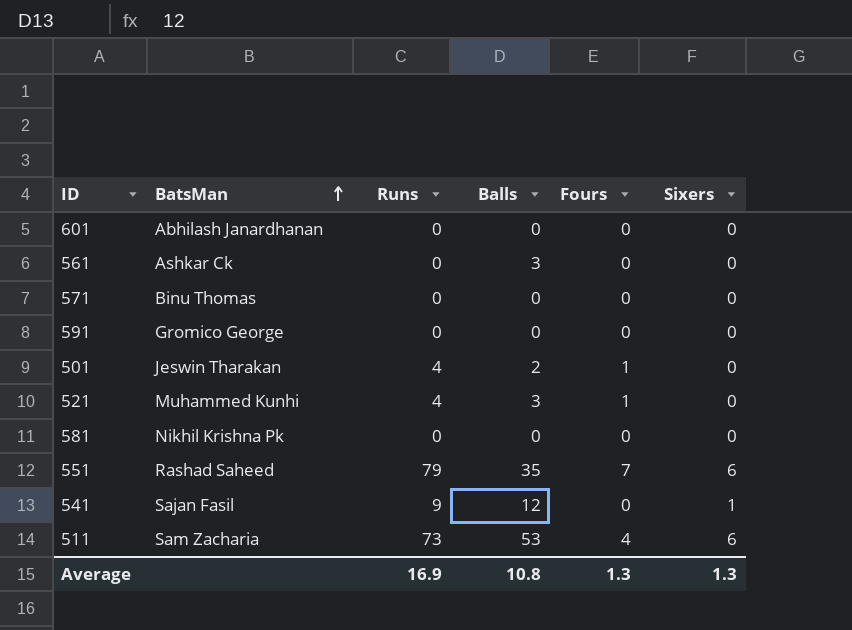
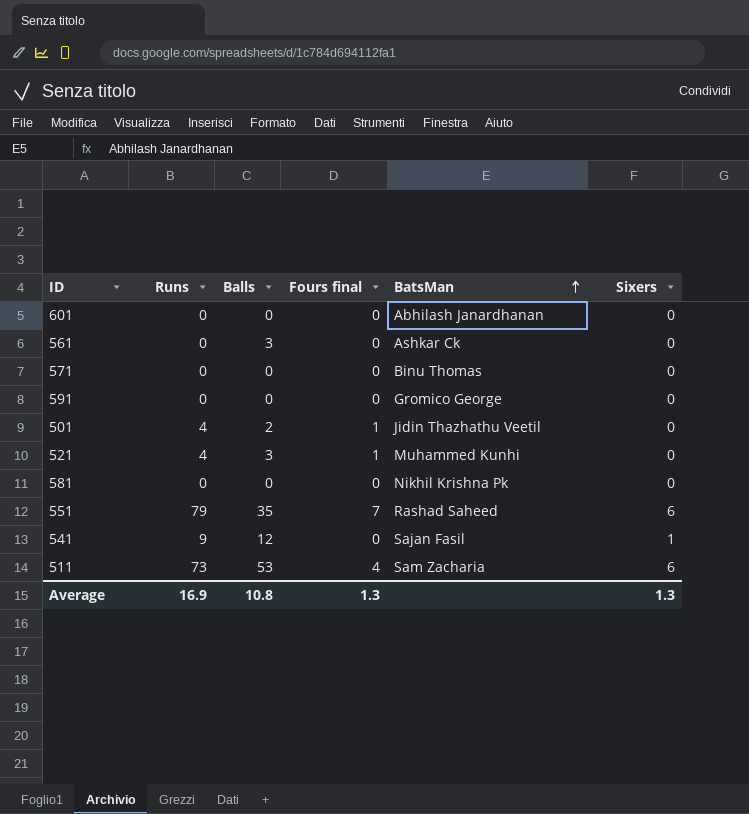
column name: Fours -> Fours final
column BatsMan | position: 2 -> 5
501 | BatsMan: Jeswin Tharakan -> Jidin Thazhathu Veetil

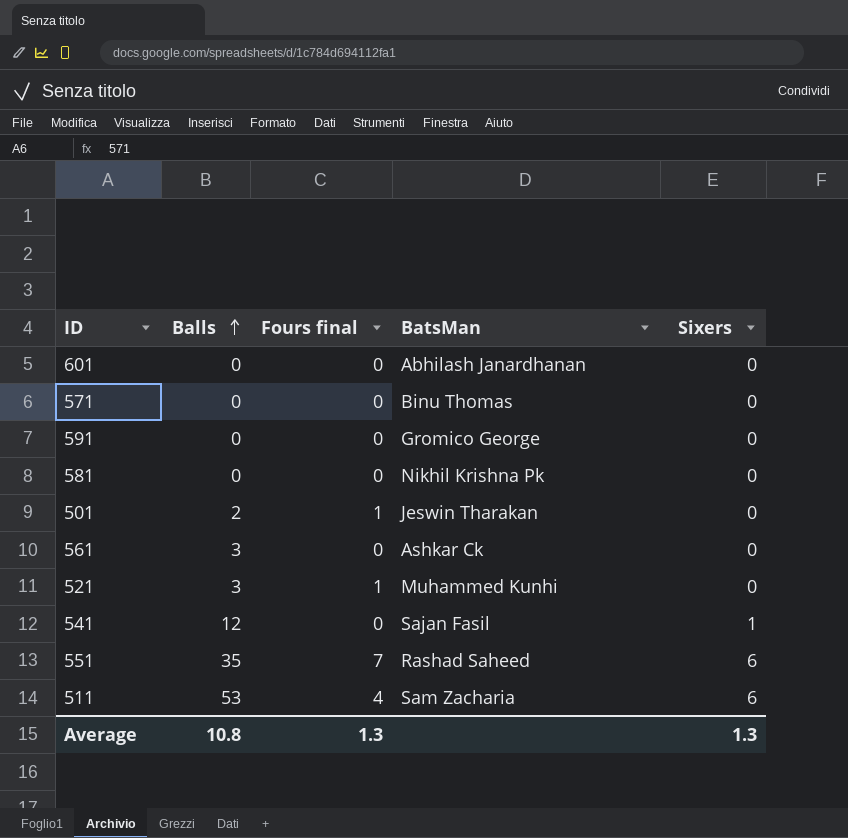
row order: BatsMan ascending -> Balls ascending
column Runs | position: 2 -> none
501 | BatsMan: Jidin Thazhathu Veetil -> Jeswin Tharakan

